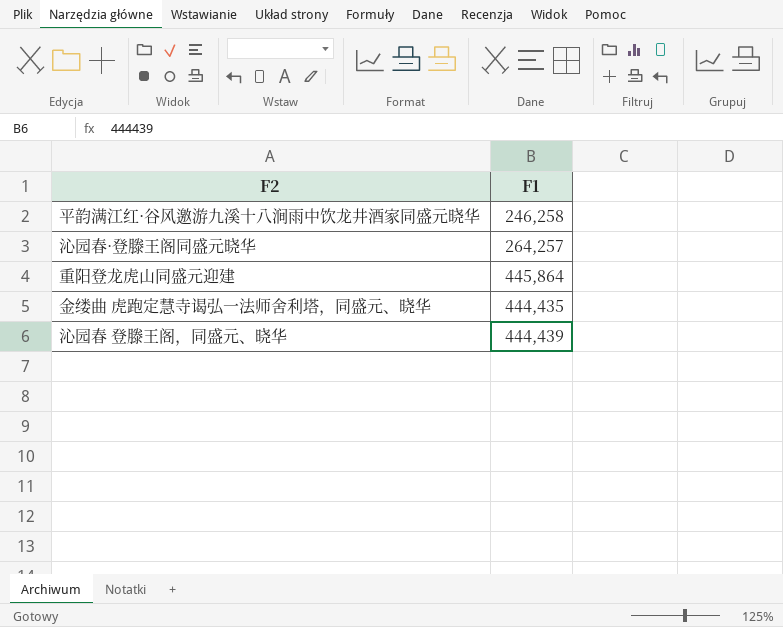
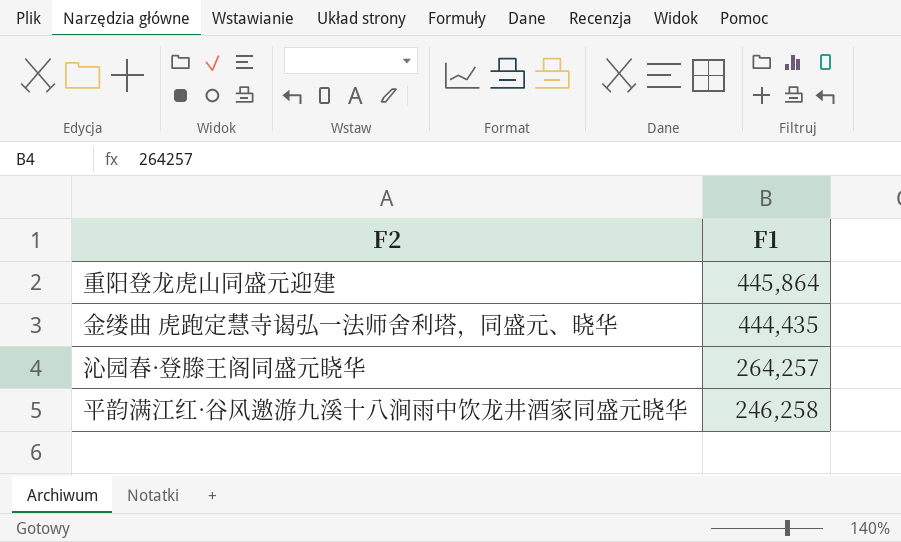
row order: none -> F1 descending
row 沁园春 登滕王阁，同盛元、晓华: 444,439 -> none

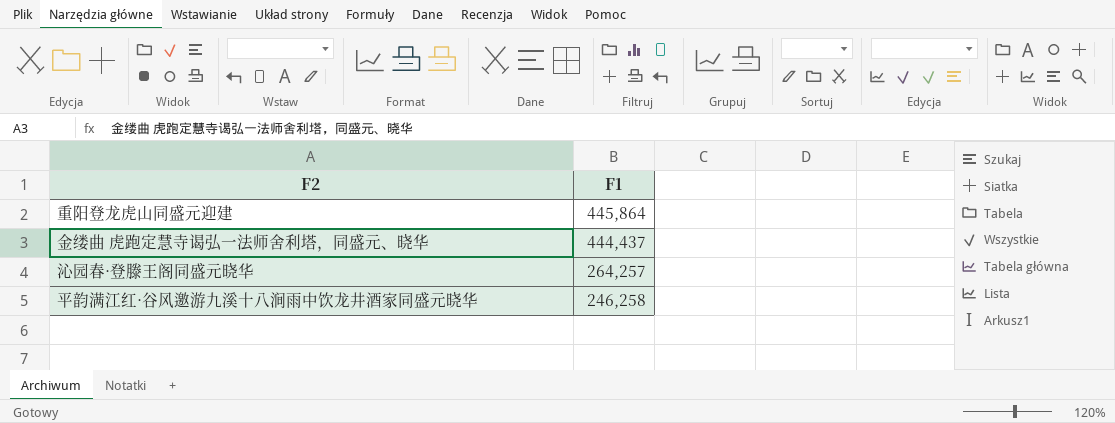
金缕曲 虎跑定慧寺谒弘一法师舍利塔，同盛元、晓华 | F1: 444,435 -> 444,437

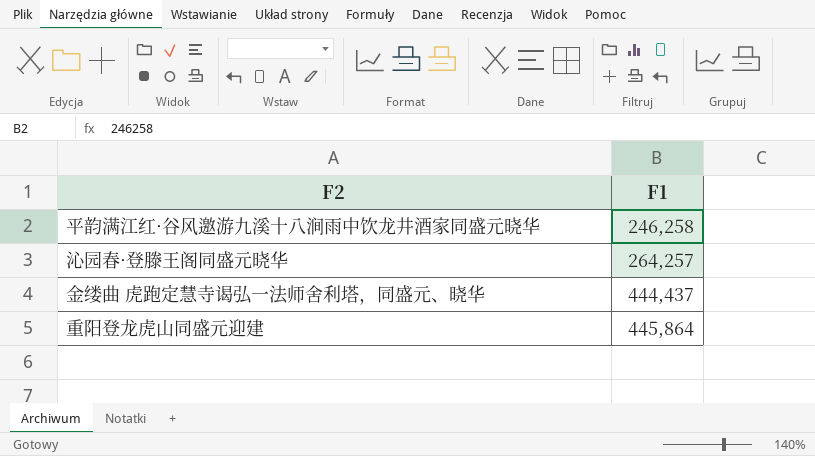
row order: F1 descending -> F1 ascending

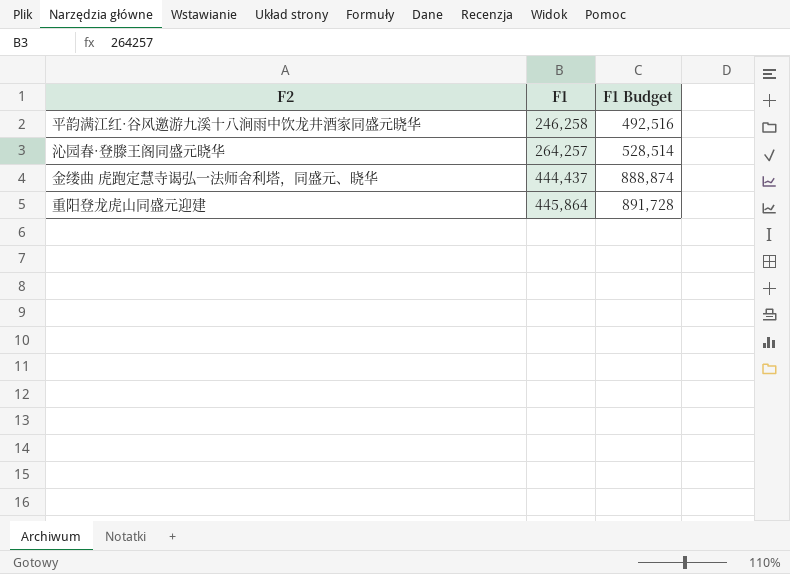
column F1 Budget | formula: none -> [F1] * 2

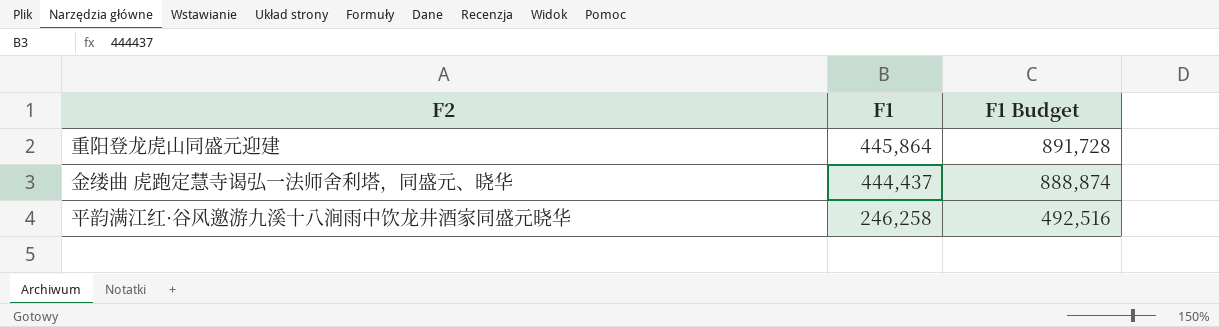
row order: F1 ascending -> F1 descending
row 沁园春·登滕王阁同盛元晓华: 264,257 | 528,514 -> none

